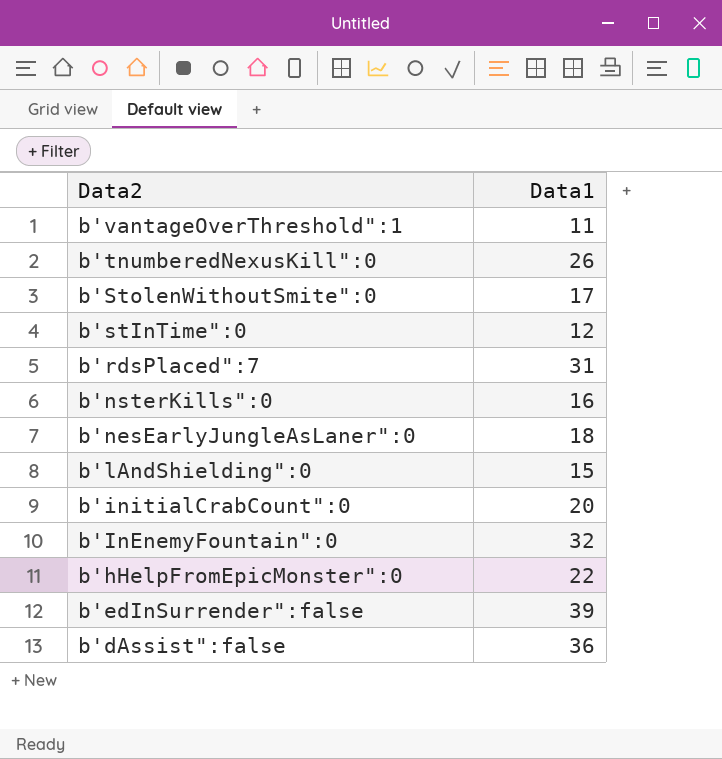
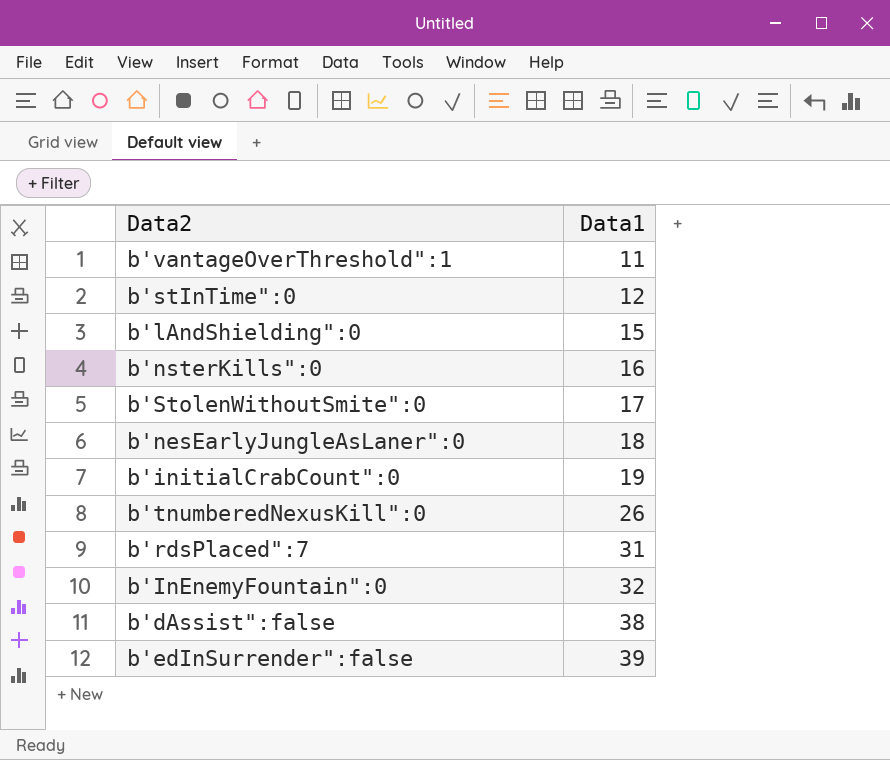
row order: Data2 descending -> Data1 ascending
row b'hHelpFromEpicMonster":0: 22 -> none
b'initialCrabCount":0 | Data1: 20 -> 19
b'dAssist":false | Data1: 36 -> 38

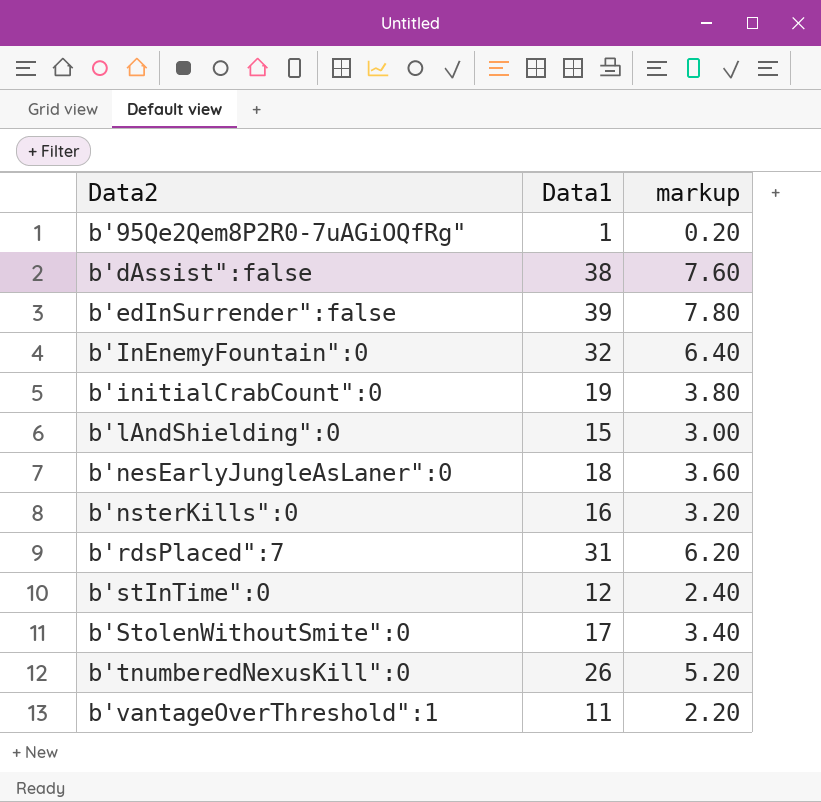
row order: Data1 ascending -> Data2 ascending
column markup | formula: none -> [Data1] * 0.2
row b'95Qe2Qem8P2R0-7uAGiOQfRg": none -> 1 | 0.20

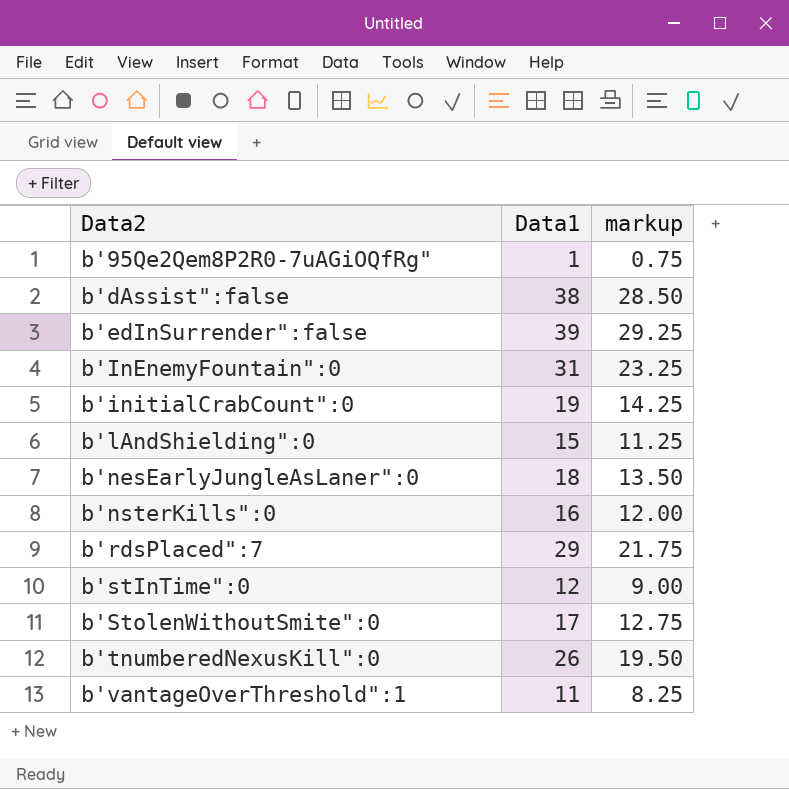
column markup | formula: [Data1] * 0.2 -> [Data1] * 0.75
b'InEnemyFountain":0 | Data1: 32 -> 31
b'rdsPlaced":7 | Data1: 31 -> 29

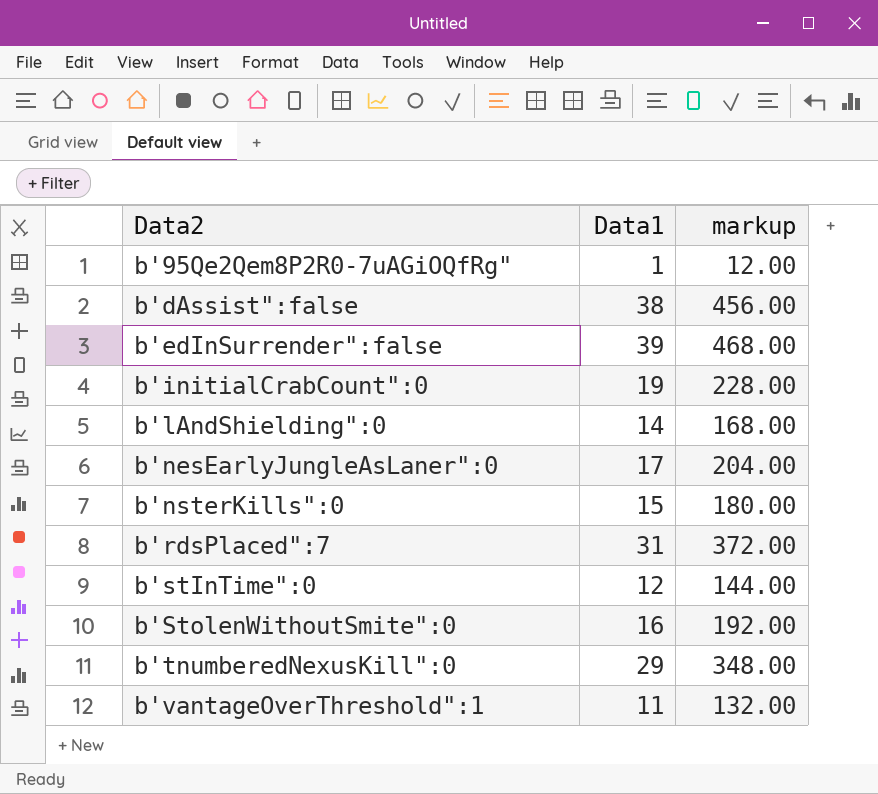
column markup | formula: [Data1] * 0.75 -> [Data1] * 12
row b'InEnemyFountain":0: 31 | 23.25 -> none
b'lAndShielding":0 | Data1: 15 -> 14
b'nesEarlyJungleAsLaner":0 | Data1: 18 -> 17
b'nsterKills":0 | Data1: 16 -> 15
b'rdsPlaced":7 | Data1: 29 -> 31
b'StolenWithoutSmite":0 | Data1: 17 -> 16
b'tnumberedNexusKill":0 | Data1: 26 -> 29

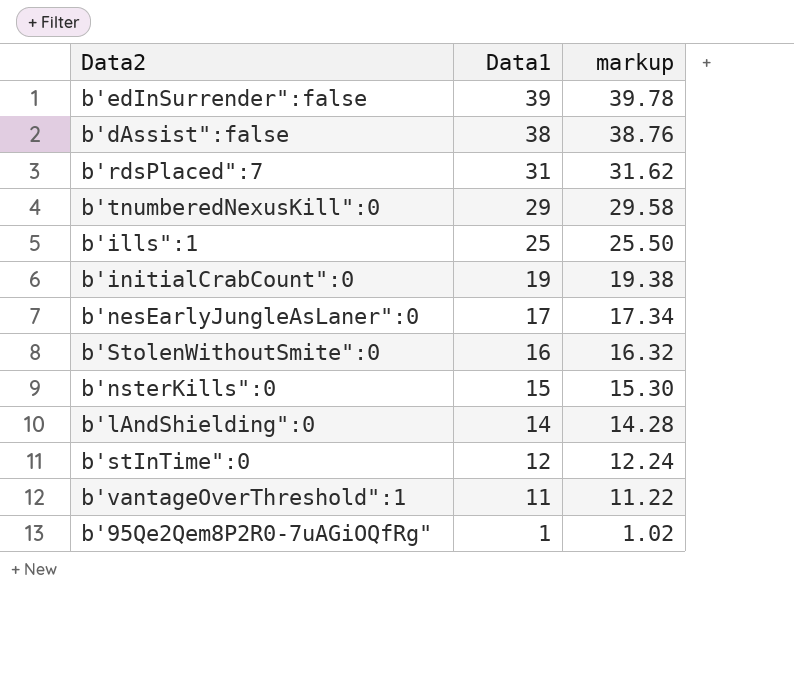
row order: Data2 ascending -> Data1 descending
column markup | formula: [Data1] * 12 -> [Data1] * 1.02
row b'ills":1: none -> 25 | 25.50

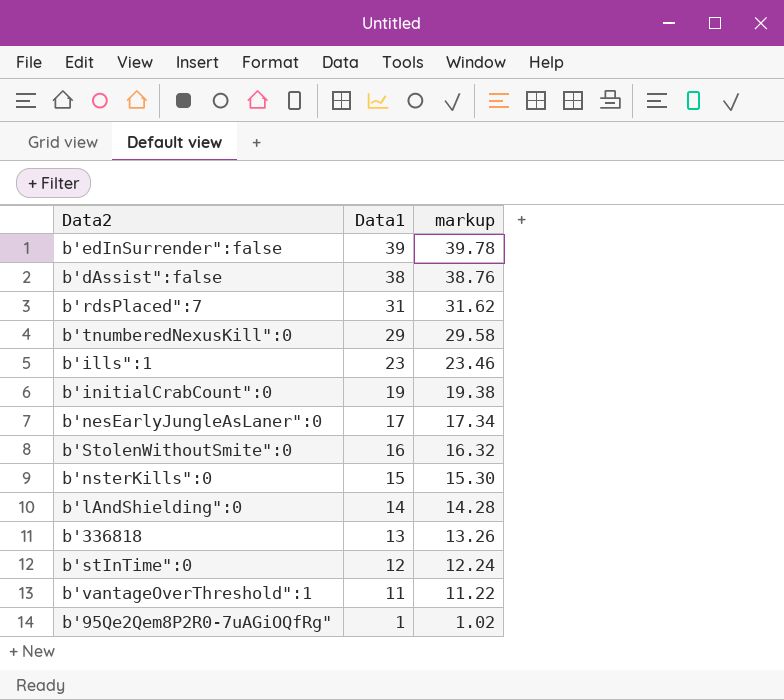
b'ills":1 | Data1: 25 -> 23
b'ills":1 | markup: 25.50 -> 23.46
row b'336818: none -> 13 | 13.26

